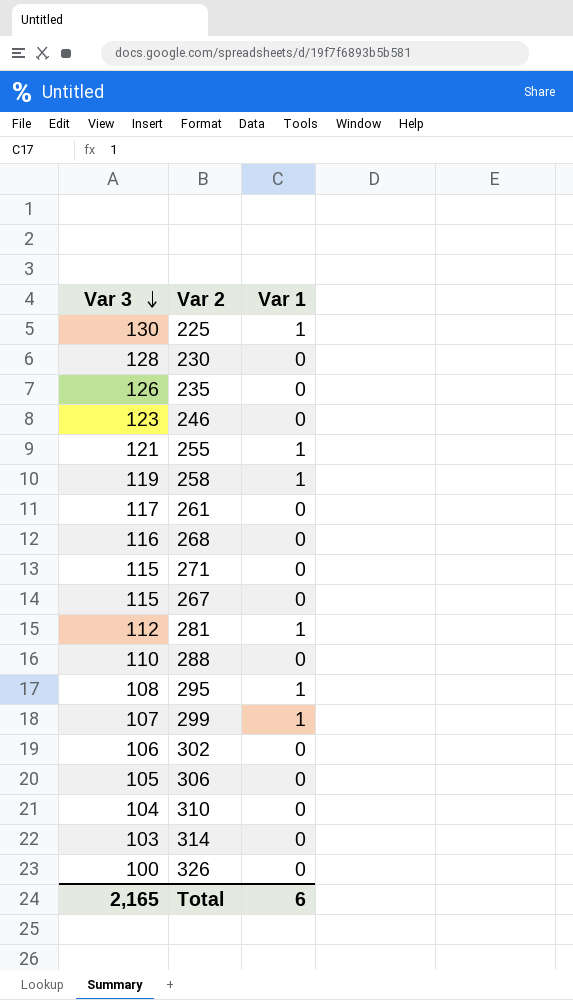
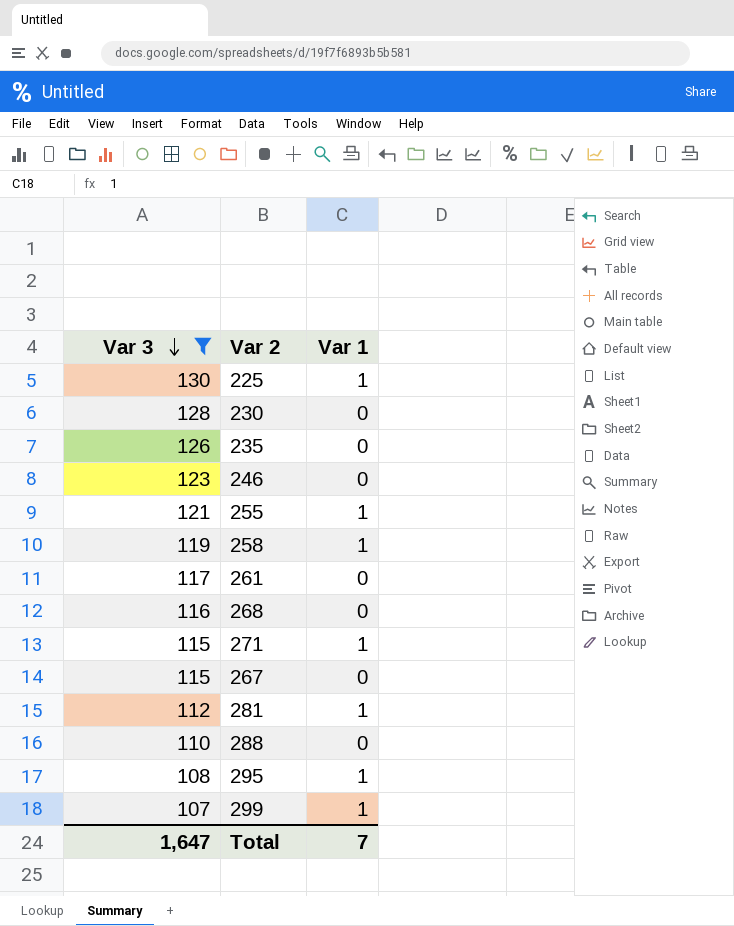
filter: none -> Var 3 >= 107
271 | Var 1: 0 -> 1
Total | Var 3: 2,165 -> 1,647
Total | Var 1: 6 -> 7

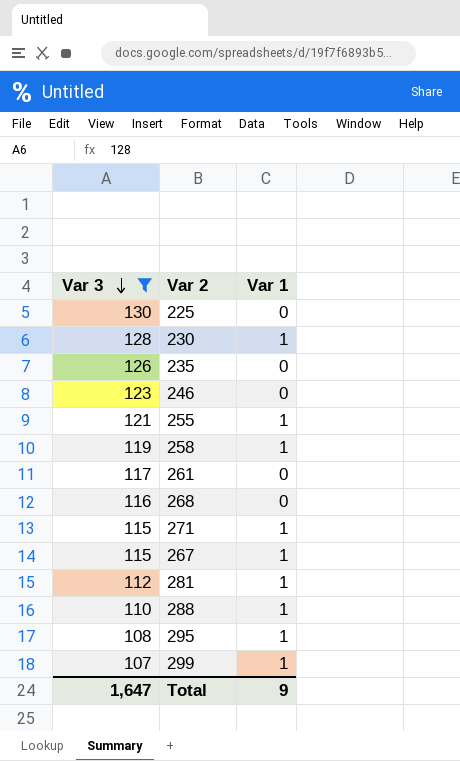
225 | Var 1: 1 -> 0
230 | Var 1: 0 -> 1
267 | Var 1: 0 -> 1
288 | Var 1: 0 -> 1
Total | Var 1: 7 -> 9

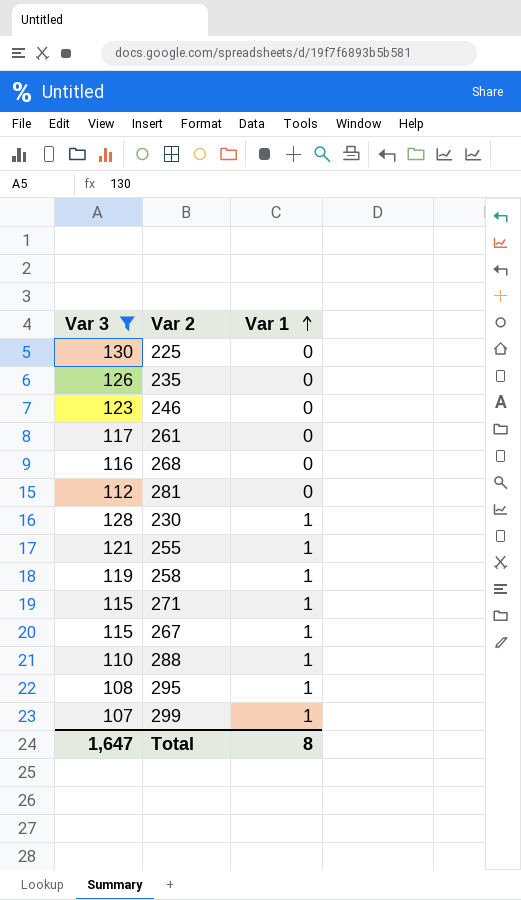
row order: Var 3 descending -> Var 1 ascending
281 | Var 1: 1 -> 0
Total | Var 1: 9 -> 8

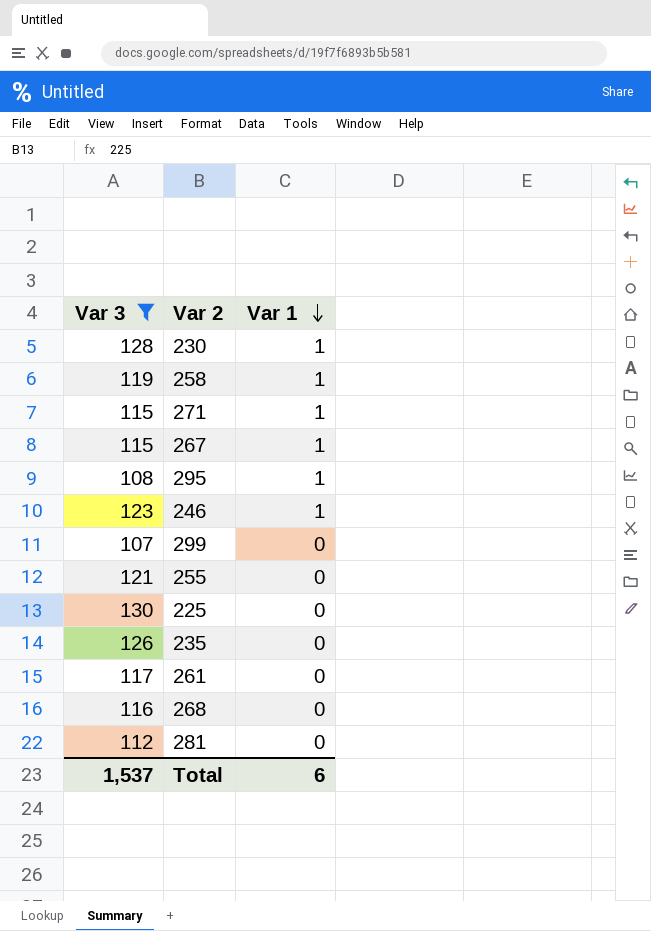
row order: Var 1 ascending -> Var 1 descending
row 288: 110 | 1 -> none
246 | Var 1: 0 -> 1
299 | Var 1: 1 -> 0
255 | Var 1: 1 -> 0
Total | Var 3: 1,647 -> 1,537
Total | Var 1: 8 -> 6

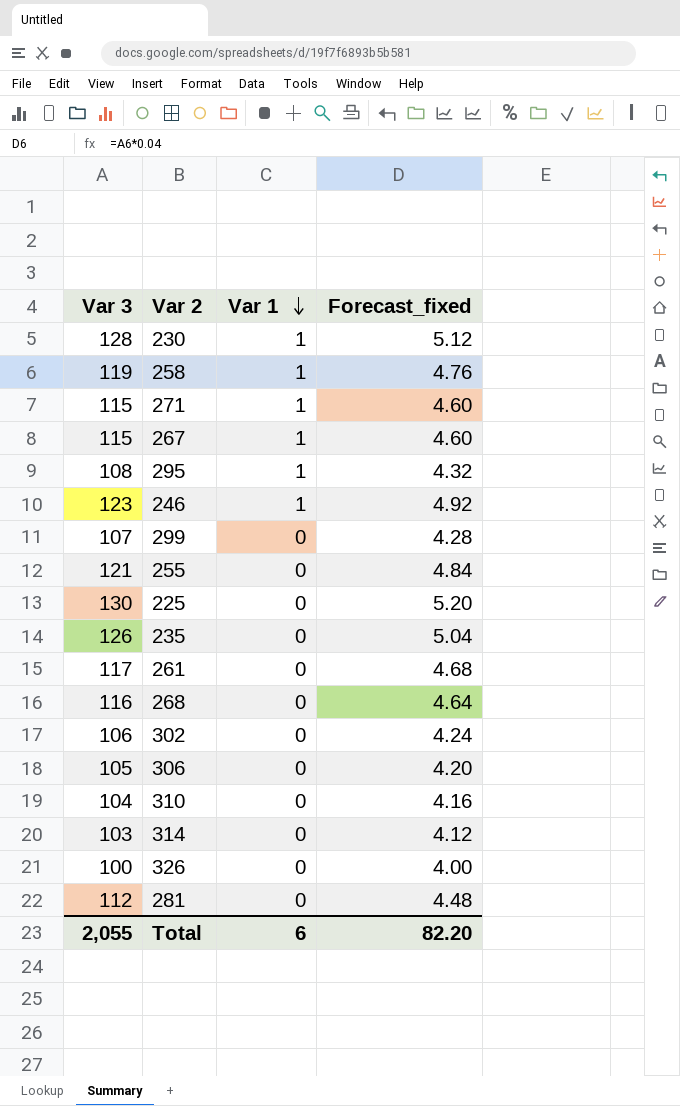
filter: Var 3 >= 107 -> none
column Forecast_fixed | formula: none -> [Var 3] * 0.04
Total | Var 3: 1,537 -> 2,055

